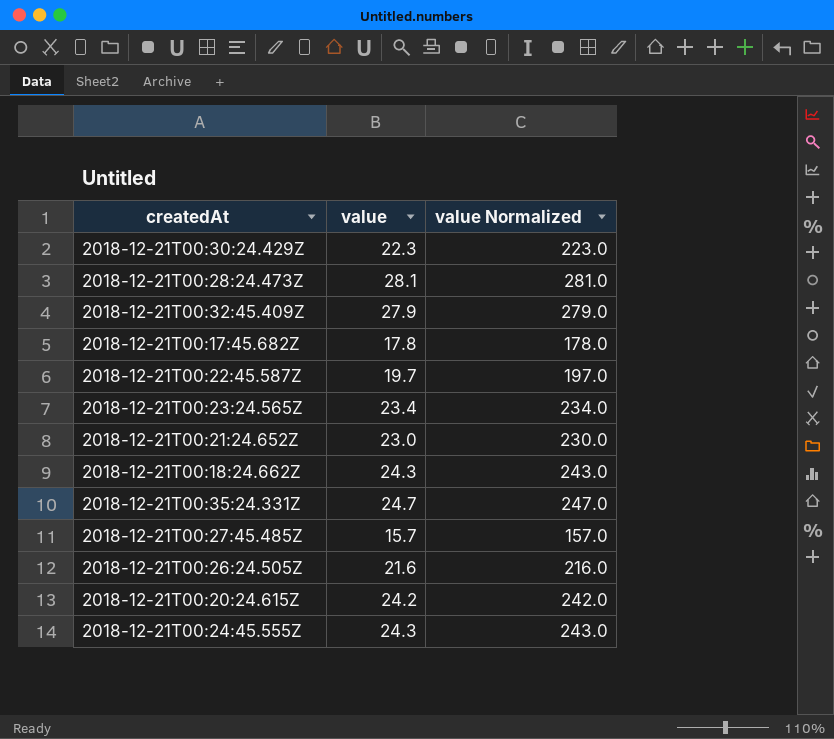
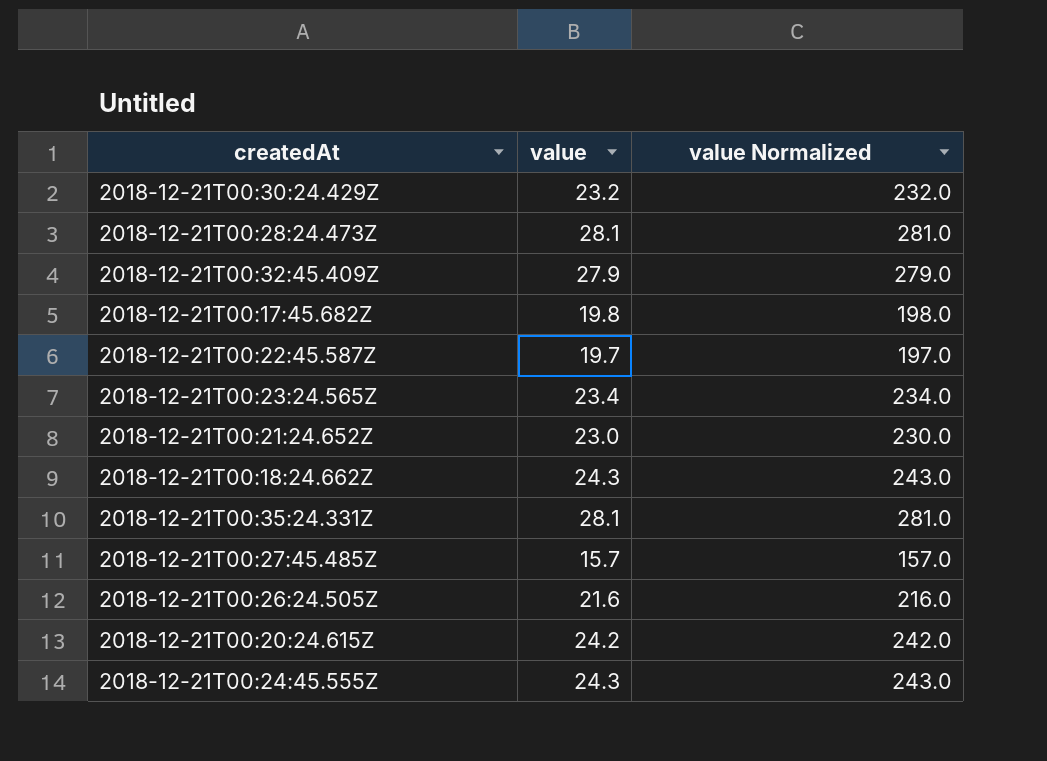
2018-12-21T00:30:24.429Z | value: 22.3 -> 23.2
2018-12-21T00:30:24.429Z | value Normalized: 223.0 -> 232.0
2018-12-21T00:17:45.682Z | value: 17.8 -> 19.8
2018-12-21T00:17:45.682Z | value Normalized: 178.0 -> 198.0
2018-12-21T00:35:24.331Z | value: 24.7 -> 28.1
2018-12-21T00:35:24.331Z | value Normalized: 247.0 -> 281.0

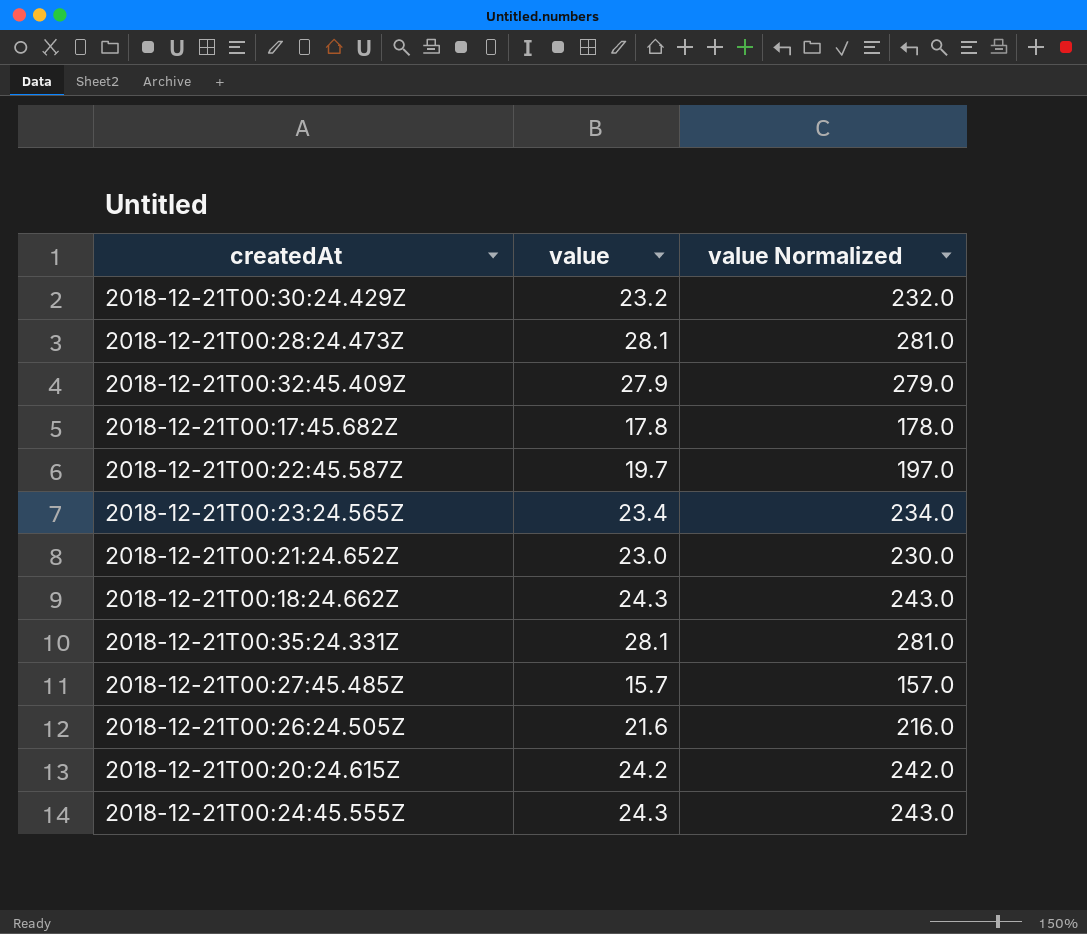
2018-12-21T00:17:45.682Z | value: 19.8 -> 17.8
2018-12-21T00:17:45.682Z | value Normalized: 198.0 -> 178.0

